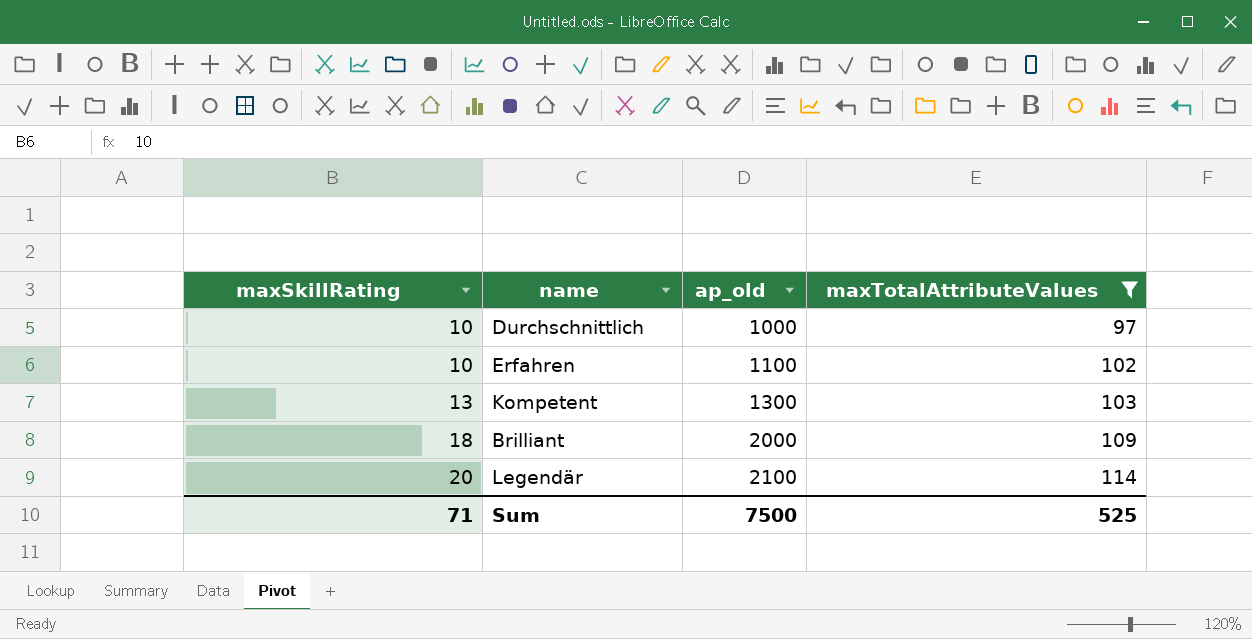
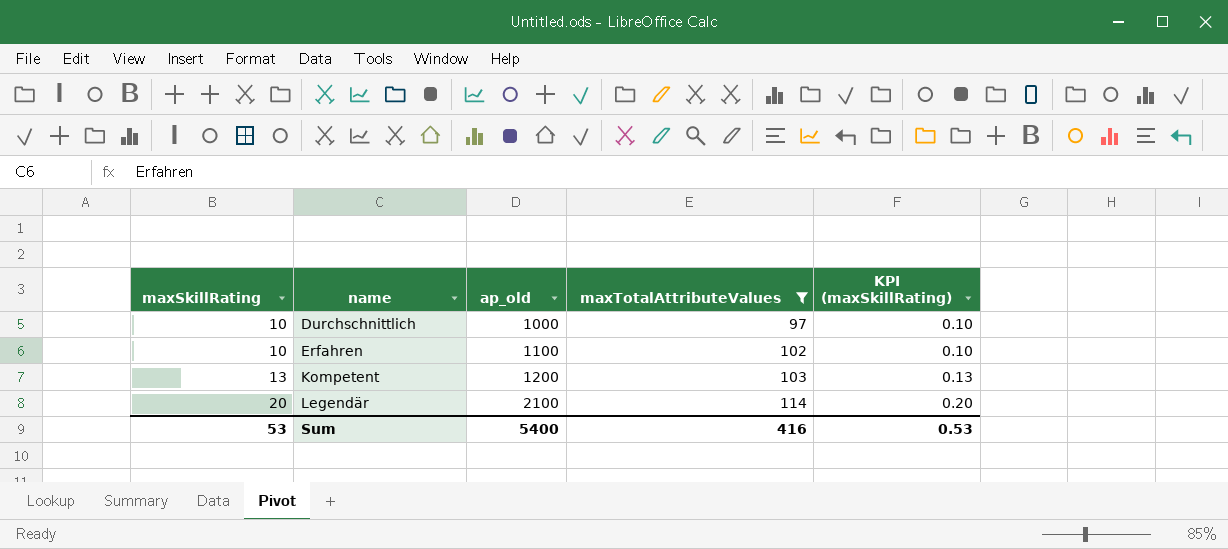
column KPI (maxSkillRating) | formula: none -> [maxSkillRating] * 0.01
row Brilliant: 18 | 2000 | 109 -> none
Kompetent | ap_old: 1300 -> 1200
Sum | maxSkillRating: 71 -> 53
Sum | ap_old: 7500 -> 5400
Sum | maxTotalAttributeValues: 525 -> 416

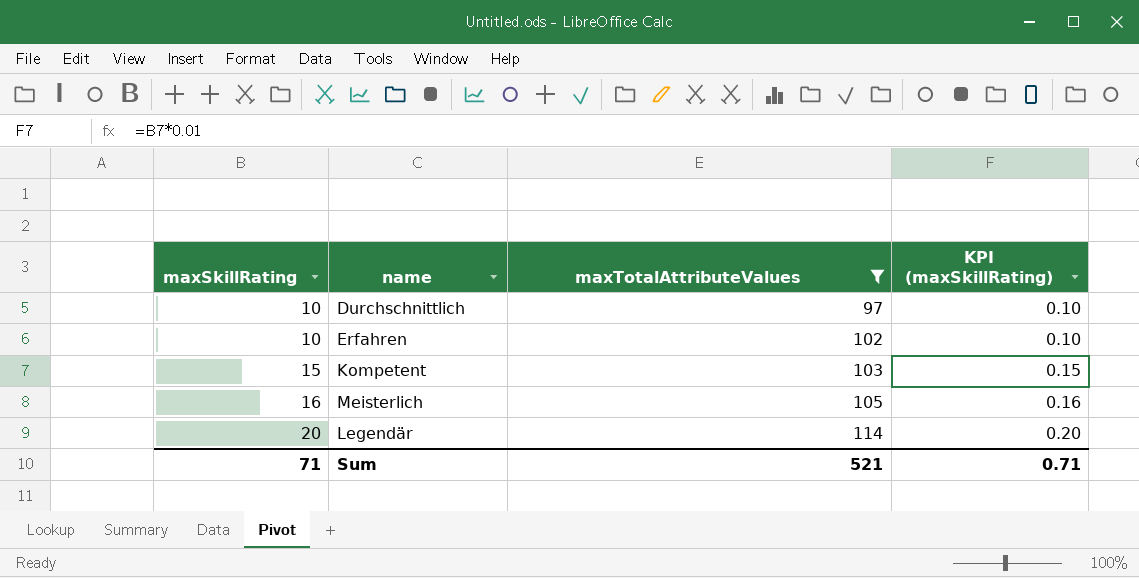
column ap_old | position: 3 -> none
Kompetent | maxSkillRating: 13 -> 15
Kompetent | KPI (maxSkillRating): 0.13 -> 0.15
row Meisterlich: none -> 16 | 105 | 0.16
Sum | maxSkillRating: 53 -> 71
Sum | maxTotalAttributeValues: 416 -> 521
Sum | KPI (maxSkillRating): 0.53 -> 0.71

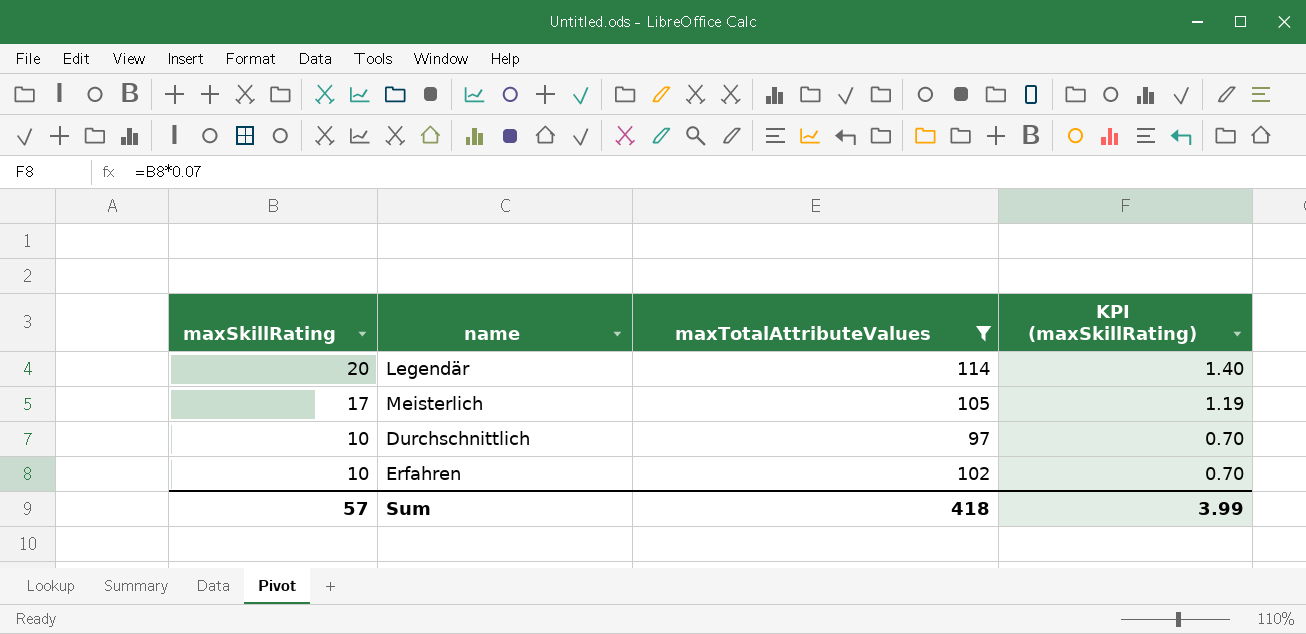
row order: maxSkillRating ascending -> maxSkillRating descending
column KPI (maxSkillRating) | formula: [maxSkillRating] * 0.01 -> [maxSkillRating] * 0.07
row Kompetent: 15 | 103 | 0.15 -> none
Meisterlich | maxSkillRating: 16 -> 17
Sum | maxSkillRating: 71 -> 57
Sum | maxTotalAttributeValues: 521 -> 418
Sum | KPI (maxSkillRating): 0.71 -> 3.99

